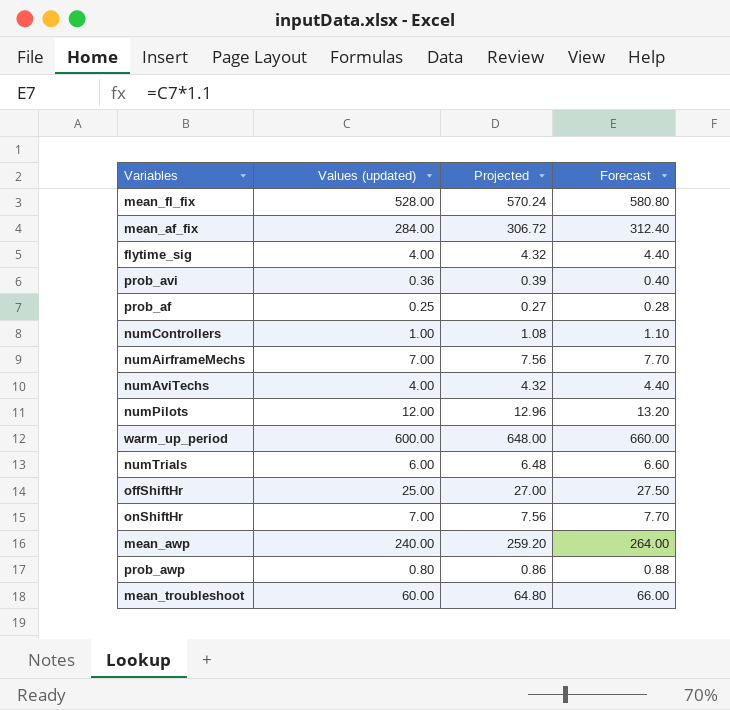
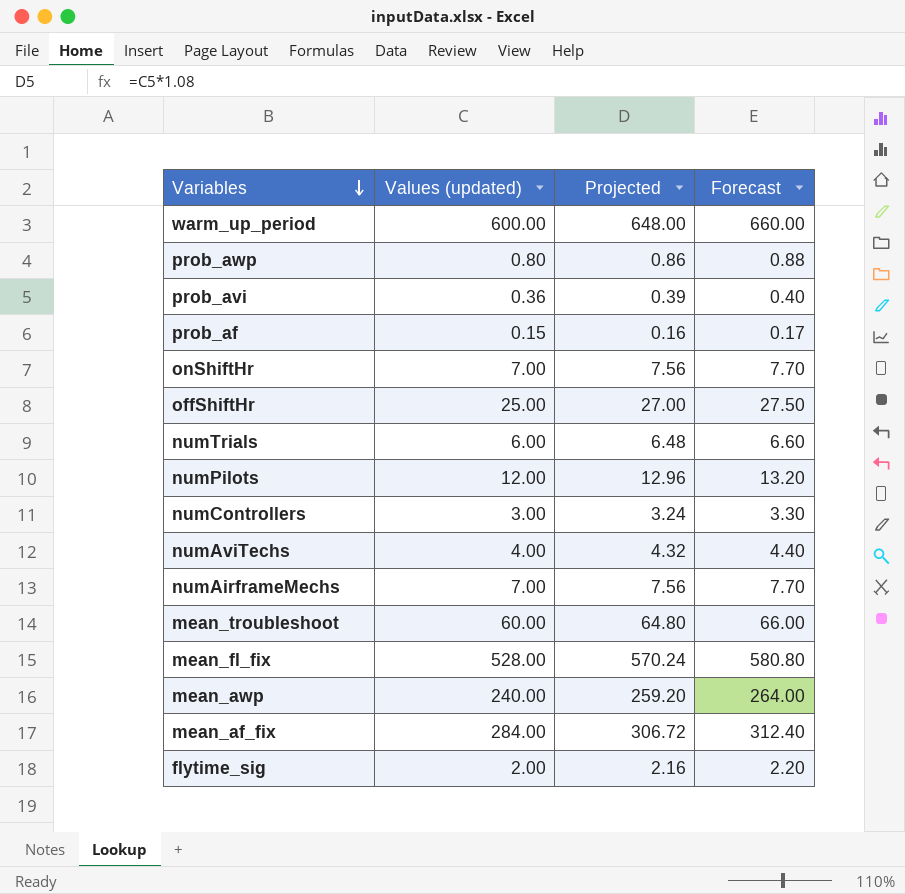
row order: none -> Variables descending
prob_af | Values (updated): 0.25 -> 0.15
prob_af | Projected: 0.27 -> 0.16
prob_af | Forecast: 0.28 -> 0.17
numControllers | Values (updated): 1.00 -> 3.00
numControllers | Projected: 1.08 -> 3.24
numControllers | Forecast: 1.10 -> 3.30
flytime_sig | Values (updated): 4.00 -> 2.00
flytime_sig | Projected: 4.32 -> 2.16
flytime_sig | Forecast: 4.40 -> 2.20

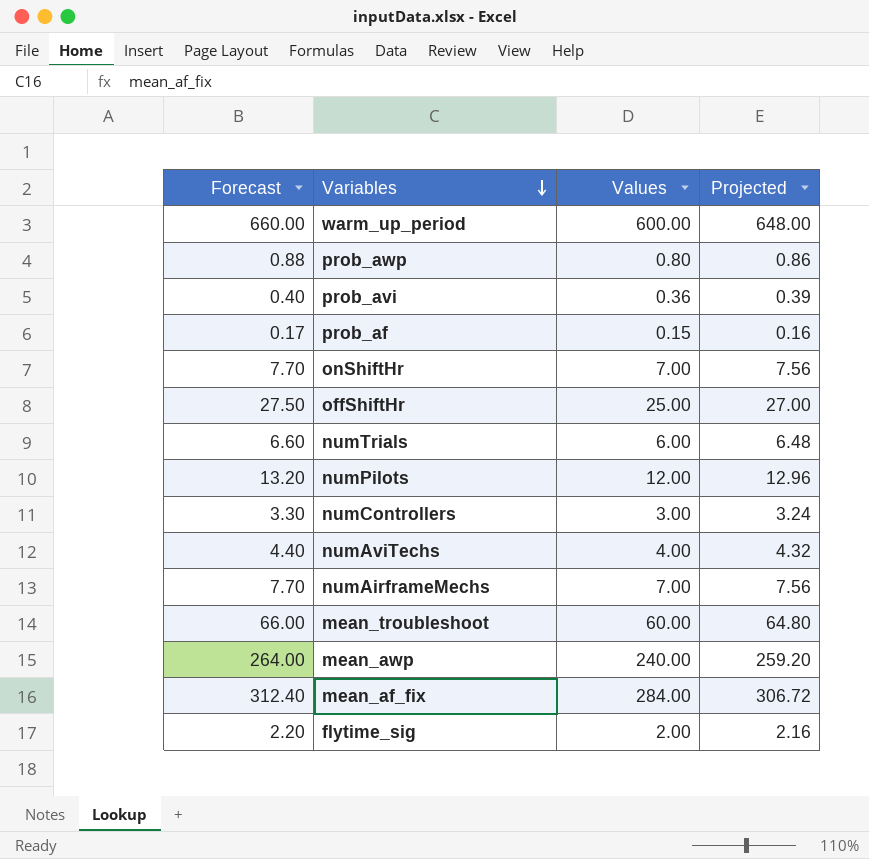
column Forecast | position: 4 -> 1
column name: Values (updated) -> Values
row mean_fl_fix: 528.00 | 570.24 | 580.80 -> none

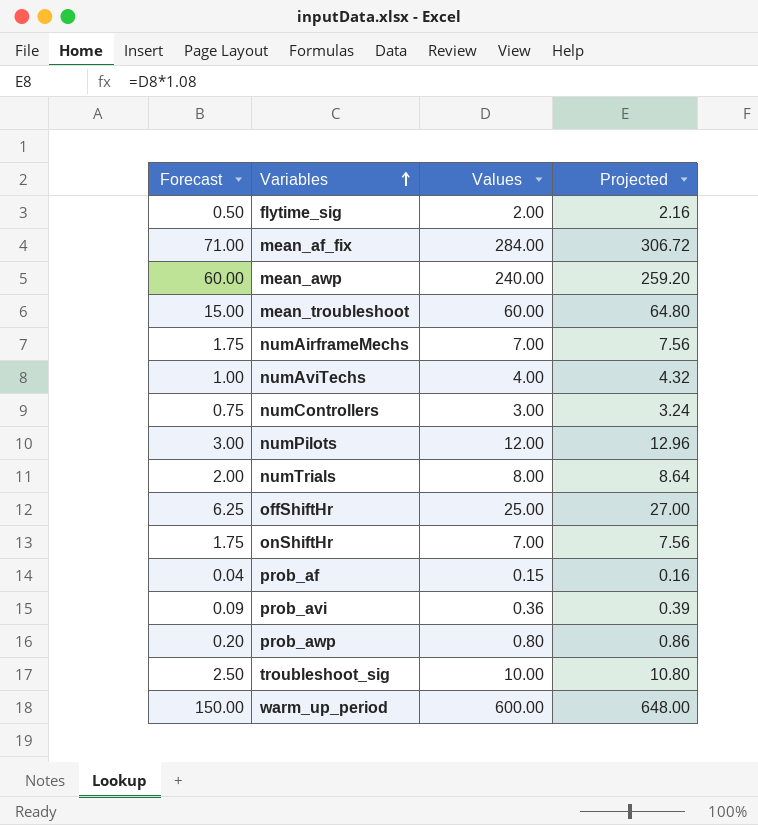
row order: Variables descending -> Variables ascending
column Forecast | formula: [Values] * 1.1 -> [Values] * 0.25
numTrials | Values: 6.00 -> 8.00
numTrials | Projected: 6.48 -> 8.64
row troubleshoot_sig: none -> 2.50 | 10.00 | 10.80

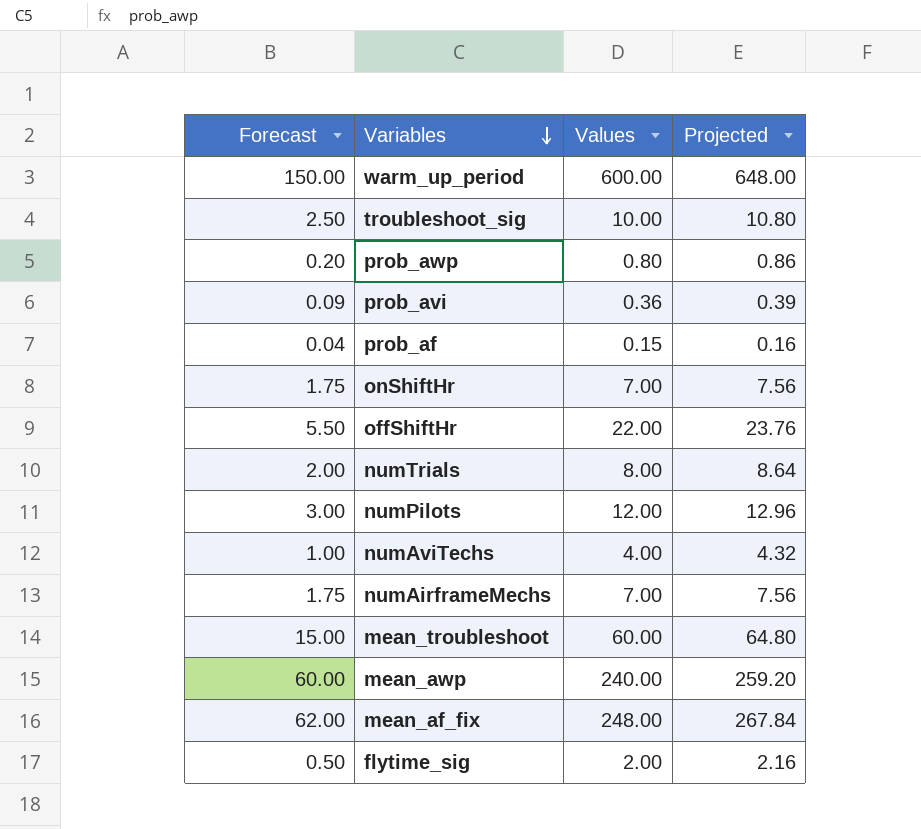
row order: Variables ascending -> Variables descending
row numControllers: 0.75 | 3.00 | 3.24 -> none
offShiftHr | Forecast: 6.25 -> 5.50
offShiftHr | Values: 25.00 -> 22.00
offShiftHr | Projected: 27.00 -> 23.76
mean_af_fix | Forecast: 71.00 -> 62.00
mean_af_fix | Values: 284.00 -> 248.00
mean_af_fix | Projected: 306.72 -> 267.84

